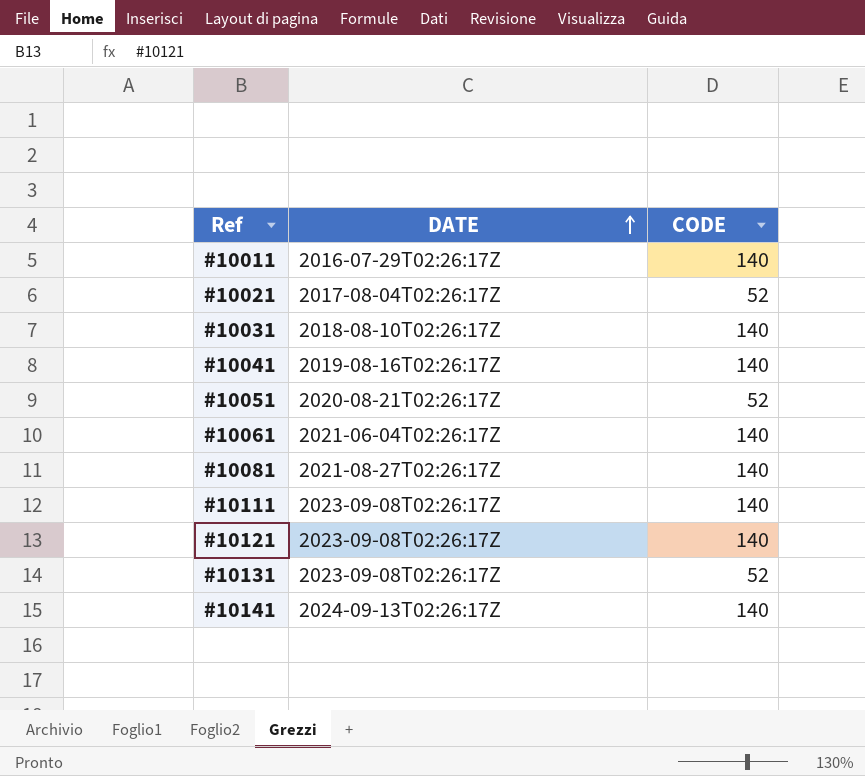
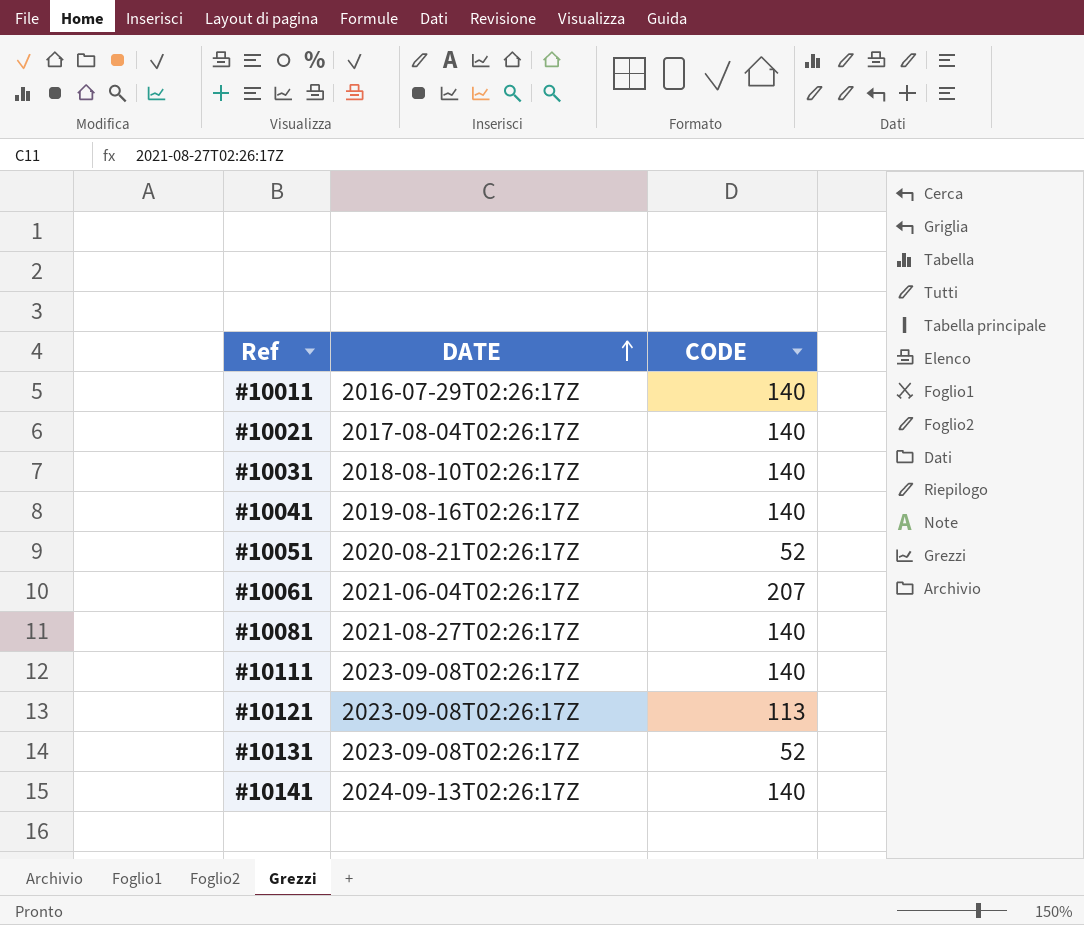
#10021 | CODE: 52 -> 140
#10061 | CODE: 140 -> 207
#10121 | CODE: 140 -> 113

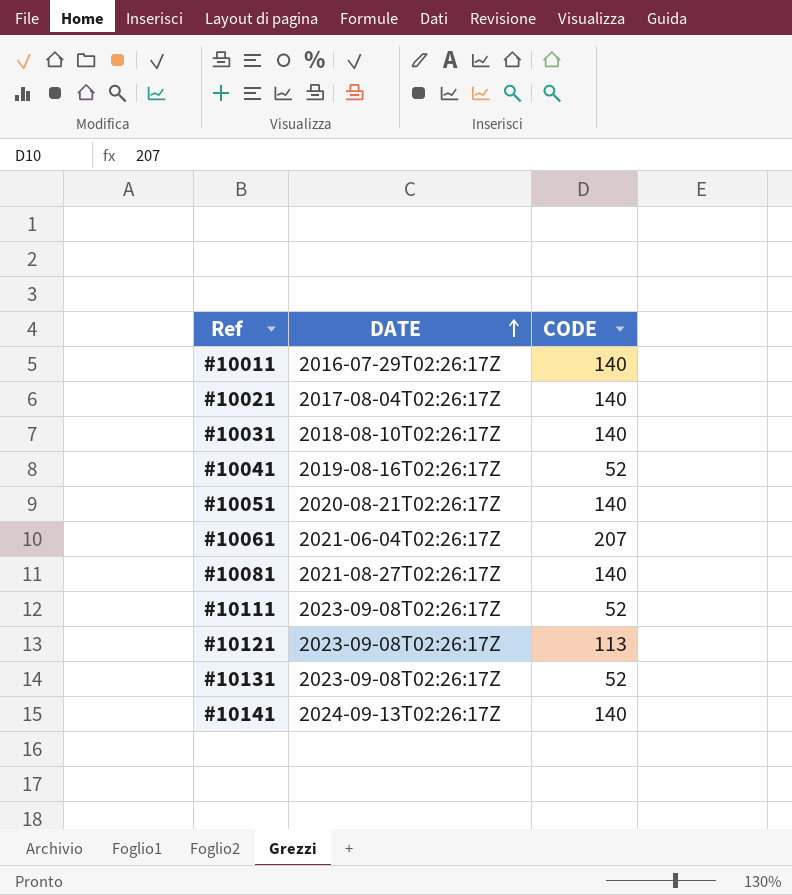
#10041 | CODE: 140 -> 52
#10051 | CODE: 52 -> 140
#10111 | CODE: 140 -> 52

